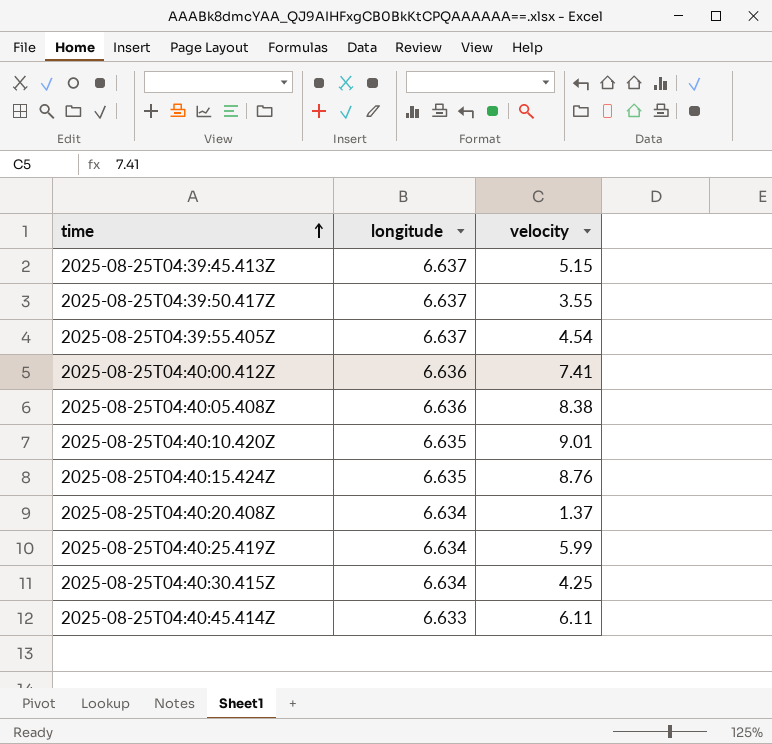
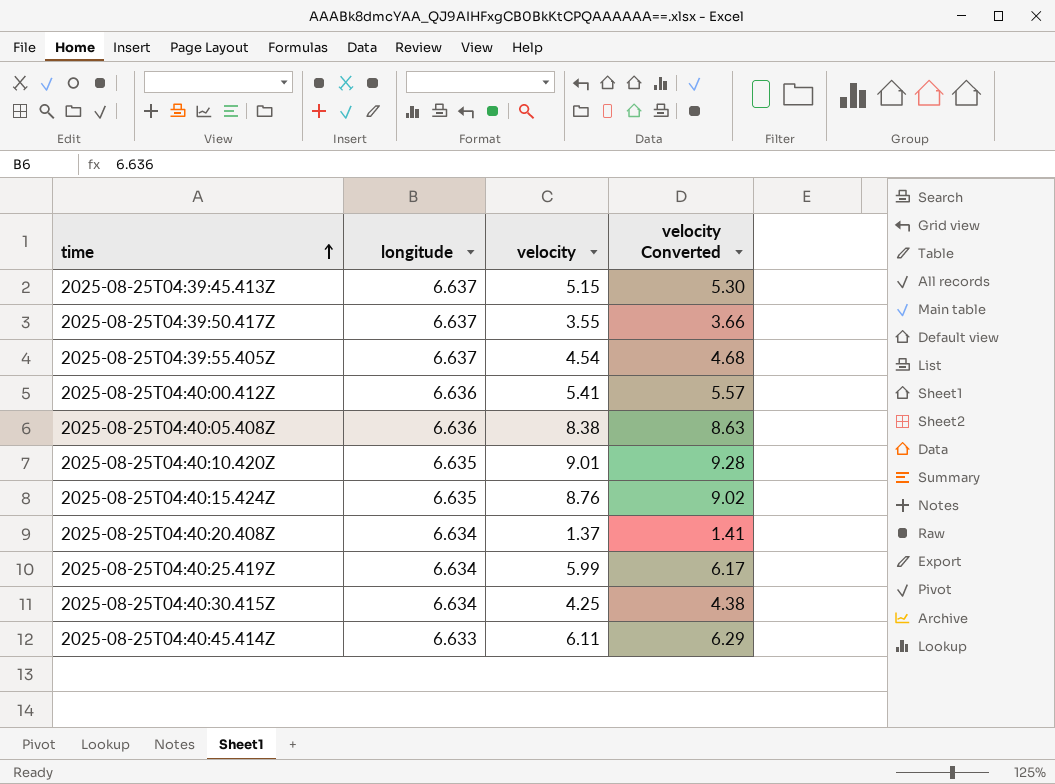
column velocity Converted | formula: none -> [velocity] * 1.03
2025-08-25T04:40:00.412Z | velocity: 7.41 -> 5.41

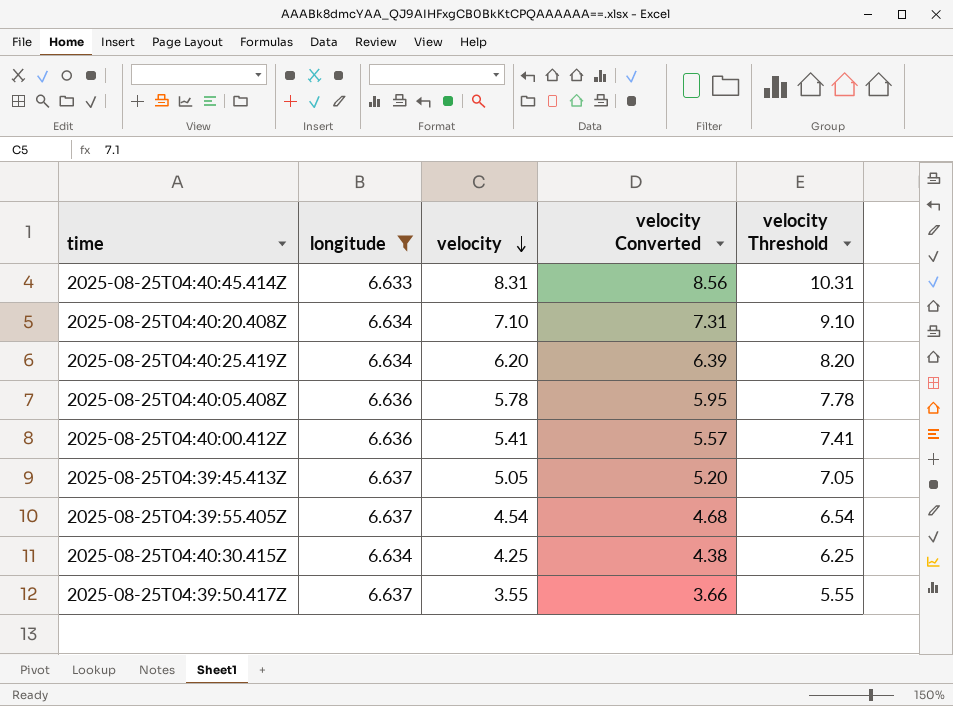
filter: none -> longitude != 6.635
row order: time ascending -> velocity descending
column velocity Threshold | formula: none -> [velocity] + 2
2025-08-25T04:40:45.414Z | velocity: 6.11 -> 8.31
2025-08-25T04:40:45.414Z | velocity Converted: 6.29 -> 8.56
2025-08-25T04:40:20.408Z | velocity: 1.37 -> 7.10
2025-08-25T04:40:20.408Z | velocity Converted: 1.41 -> 7.31
2025-08-25T04:40:25.419Z | velocity: 5.99 -> 6.20
2025-08-25T04:40:25.419Z | velocity Converted: 6.17 -> 6.39
2025-08-25T04:40:05.408Z | velocity: 8.38 -> 5.78
2025-08-25T04:40:05.408Z | velocity Converted: 8.63 -> 5.95
2025-08-25T04:39:45.413Z | velocity: 5.15 -> 5.05
2025-08-25T04:39:45.413Z | velocity Converted: 5.30 -> 5.20

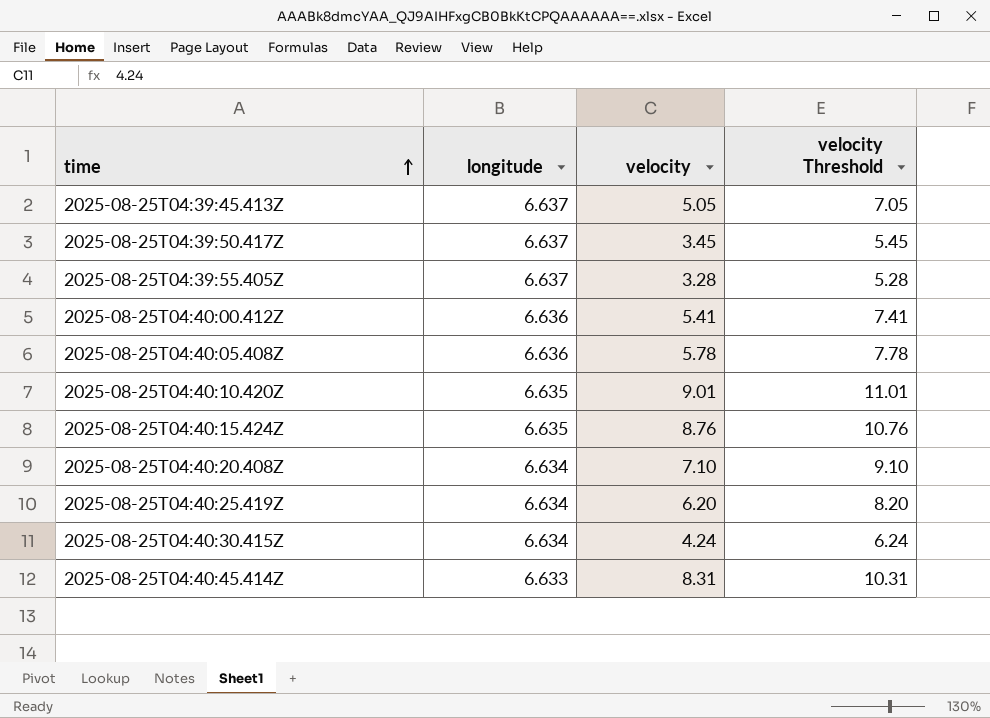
filter: longitude != 6.635 -> none
row order: velocity descending -> time ascending
column velocity Converted | formula: [velocity] * 1.03 -> none
2025-08-25T04:39:50.417Z | velocity: 3.55 -> 3.45
2025-08-25T04:39:50.417Z | velocity Threshold: 5.55 -> 5.45
2025-08-25T04:39:55.405Z | velocity: 4.54 -> 3.28
2025-08-25T04:39:55.405Z | velocity Threshold: 6.54 -> 5.28
2025-08-25T04:40:30.415Z | velocity: 4.25 -> 4.24
2025-08-25T04:40:30.415Z | velocity Threshold: 6.25 -> 6.24

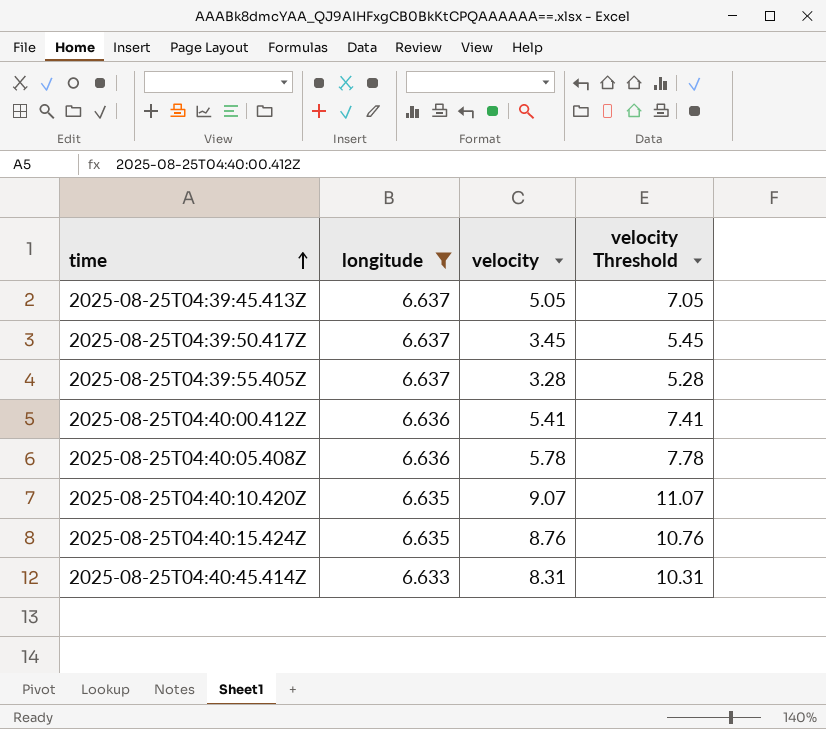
filter: none -> longitude != 6.634
2025-08-25T04:40:10.420Z | velocity: 9.01 -> 9.07
2025-08-25T04:40:10.420Z | velocity Threshold: 11.01 -> 11.07

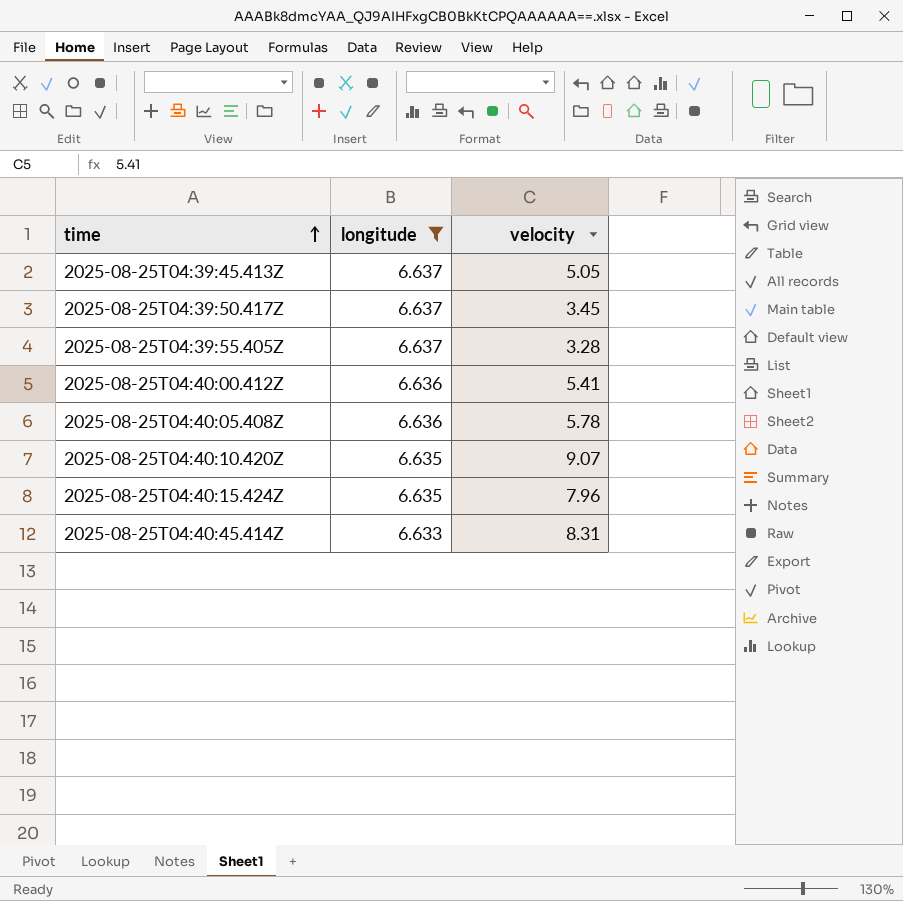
column velocity Threshold | formula: [velocity] + 2 -> none
2025-08-25T04:40:15.424Z | velocity: 8.76 -> 7.96

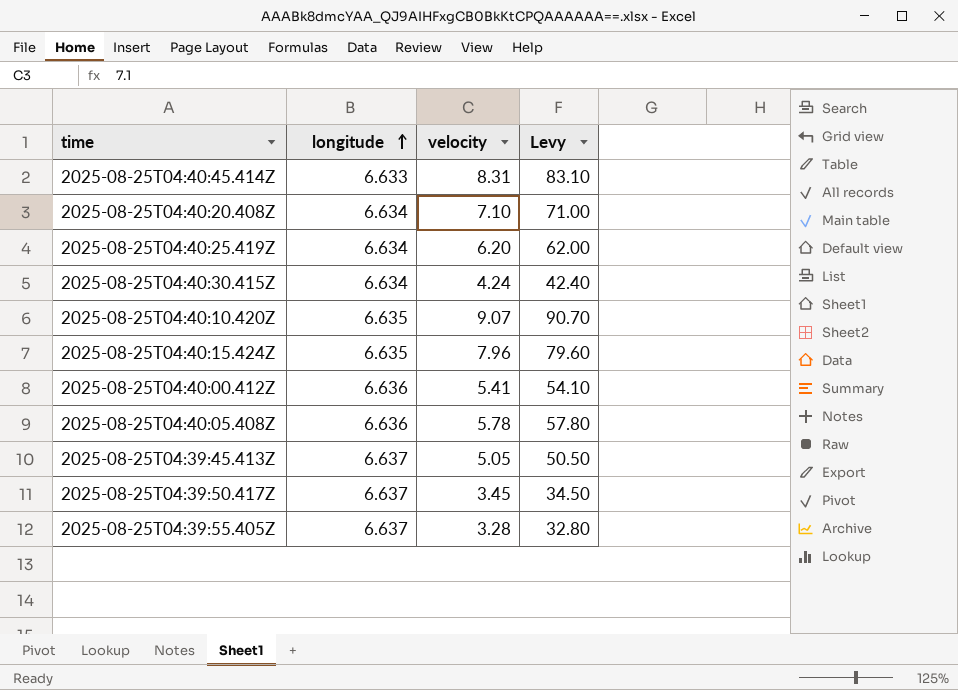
filter: longitude != 6.634 -> none
row order: time ascending -> longitude ascending
column Levy | formula: none -> [velocity] * 10

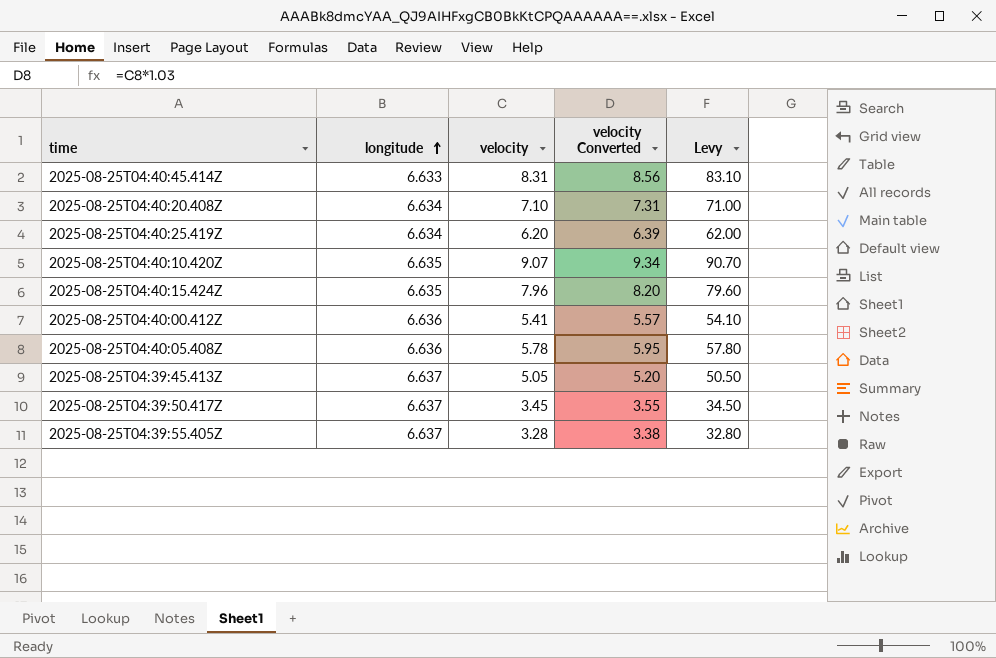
column velocity Converted | formula: none -> [velocity] * 1.03
row 2025-08-25T04:40:30.415Z: 6.634 | 4.24 | 42.40 -> none

